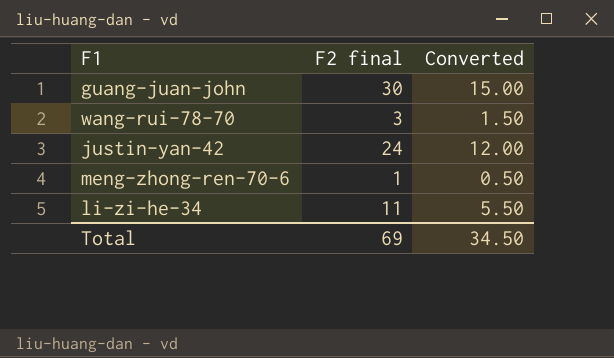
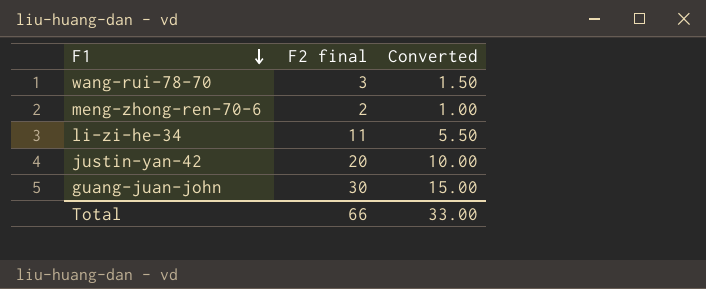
row order: none -> F1 descending
meng-zhong-ren-70-6 | F2 final: 1 -> 2
meng-zhong-ren-70-6 | Converted: 0.50 -> 1.00
justin-yan-42 | F2 final: 24 -> 20
justin-yan-42 | Converted: 12.00 -> 10.00
Total | F2 final: 69 -> 66
Total | Converted: 34.50 -> 33.00

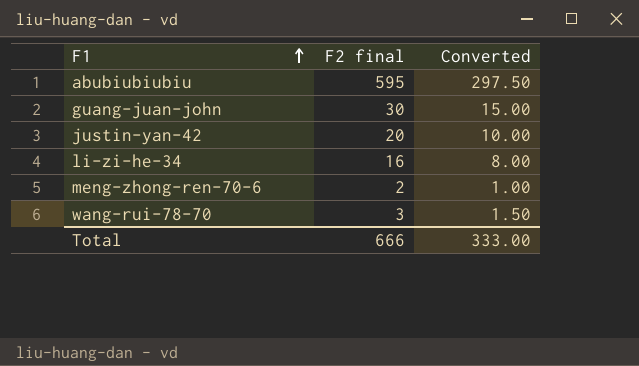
row order: F1 descending -> F1 ascending
row abubiubiubiu: none -> 595 | 297.50
li-zi-he-34 | F2 final: 11 -> 16
li-zi-he-34 | Converted: 5.50 -> 8.00
Total | F2 final: 66 -> 666
Total | Converted: 33.00 -> 333.00

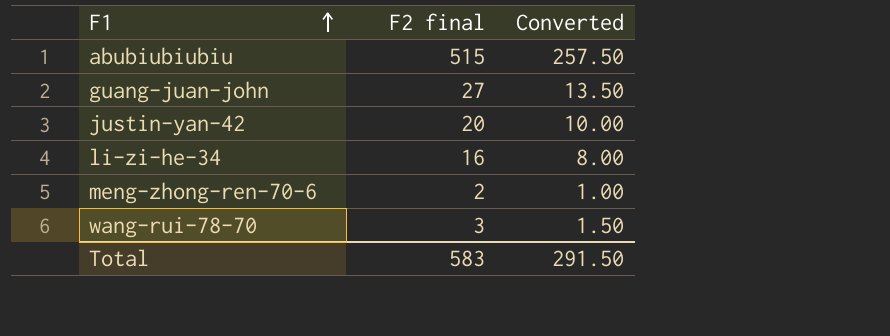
abubiubiubiu | F2 final: 595 -> 515
abubiubiubiu | Converted: 297.50 -> 257.50
guang-juan-john | F2 final: 30 -> 27
guang-juan-john | Converted: 15.00 -> 13.50
Total | F2 final: 666 -> 583
Total | Converted: 333.00 -> 291.50

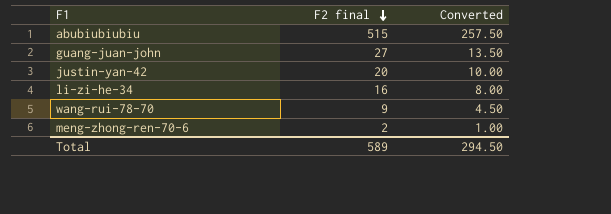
row order: F1 ascending -> F2 final descending
wang-rui-78-70 | F2 final: 3 -> 9
wang-rui-78-70 | Converted: 1.50 -> 4.50
Total | F2 final: 583 -> 589
Total | Converted: 291.50 -> 294.50

